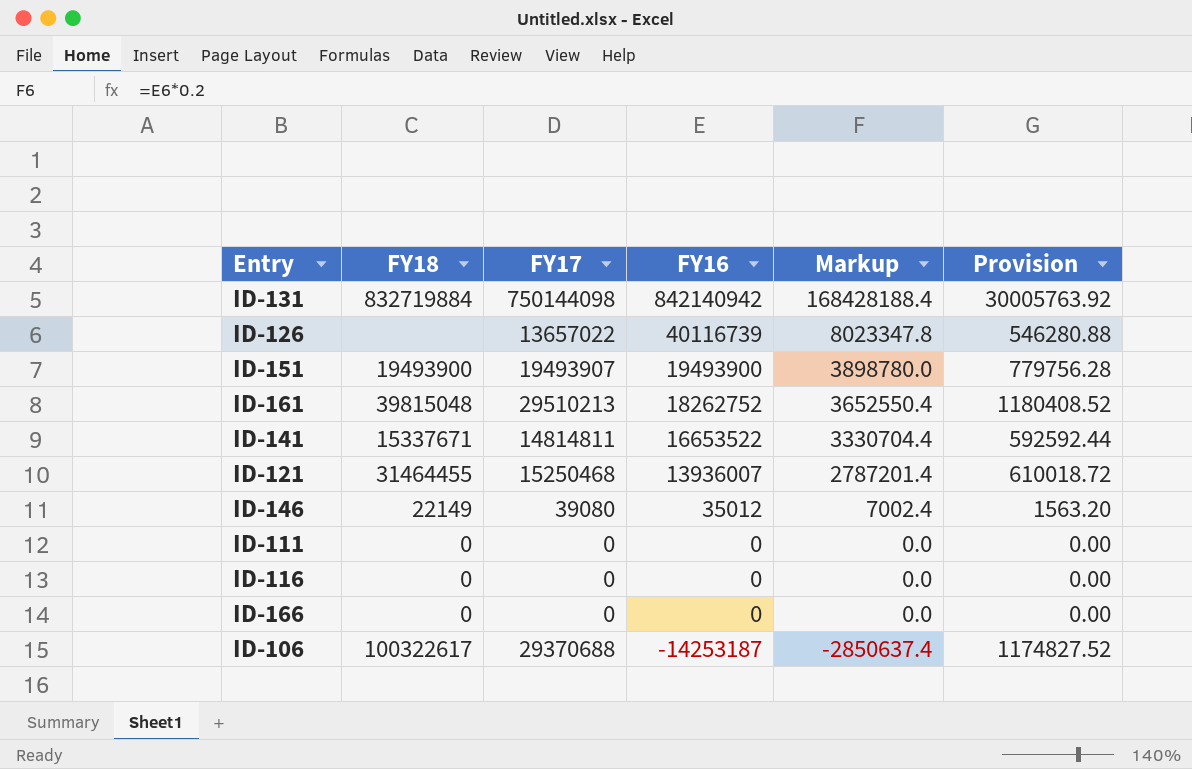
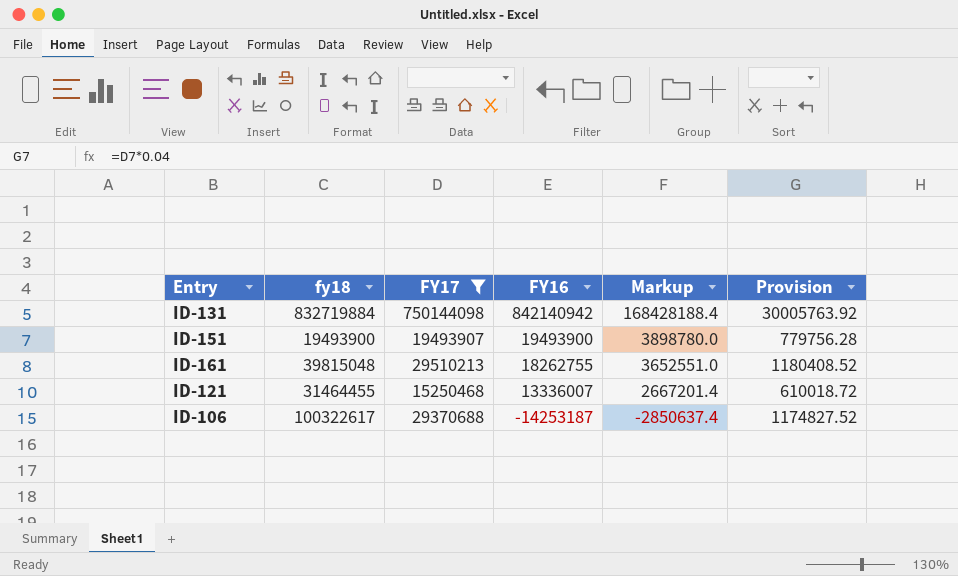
filter: none -> FY17 >= 15250468
column name: FY18 -> fy18
ID-161 | FY16: 18262752 -> 18262755
ID-161 | Markup: 3652550.4 -> 3652551.0
ID-121 | FY16: 13936007 -> 13336007
ID-121 | Markup: 2787201.4 -> 2667201.4

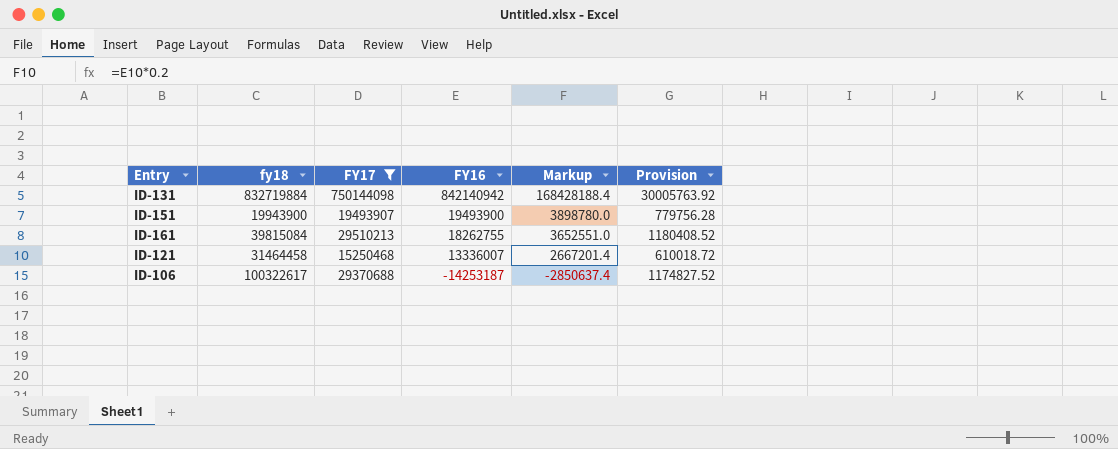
ID-151 | fy18: 19493900 -> 19943900
ID-161 | fy18: 39815048 -> 39815084
ID-121 | fy18: 31464455 -> 31464458

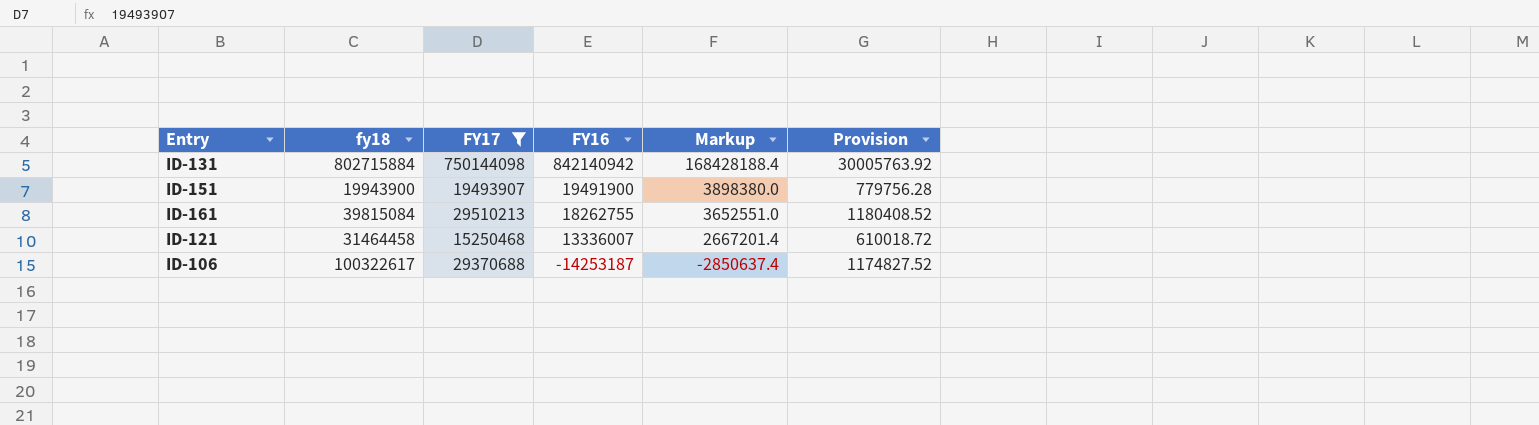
ID-131 | fy18: 832719884 -> 802715884
ID-151 | FY16: 19493900 -> 19491900
ID-151 | Markup: 3898780.0 -> 3898380.0

